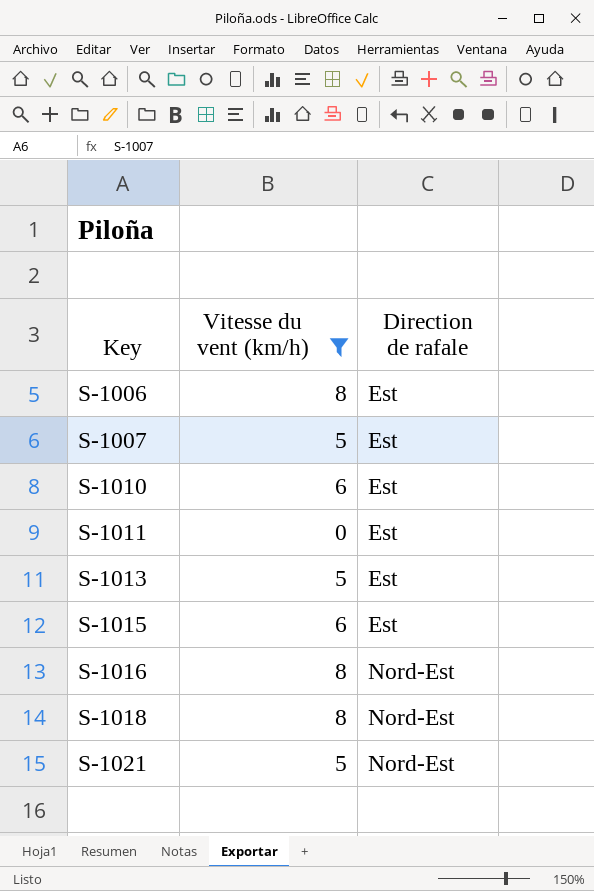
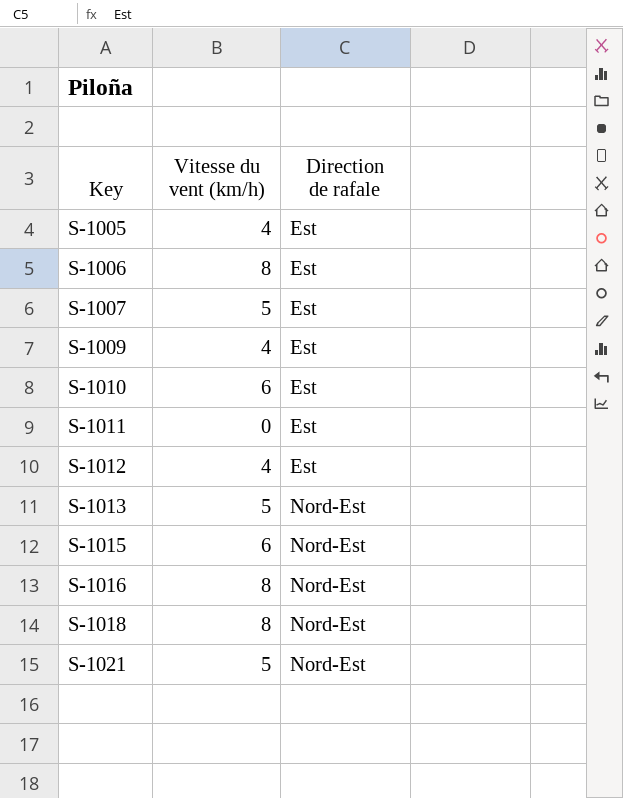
filter: Vitesse du vent (km/h) != 4 -> none
S-1013 | Direction de rafale: Est -> Nord-Est
S-1015 | Direction de rafale: Est -> Nord-Est

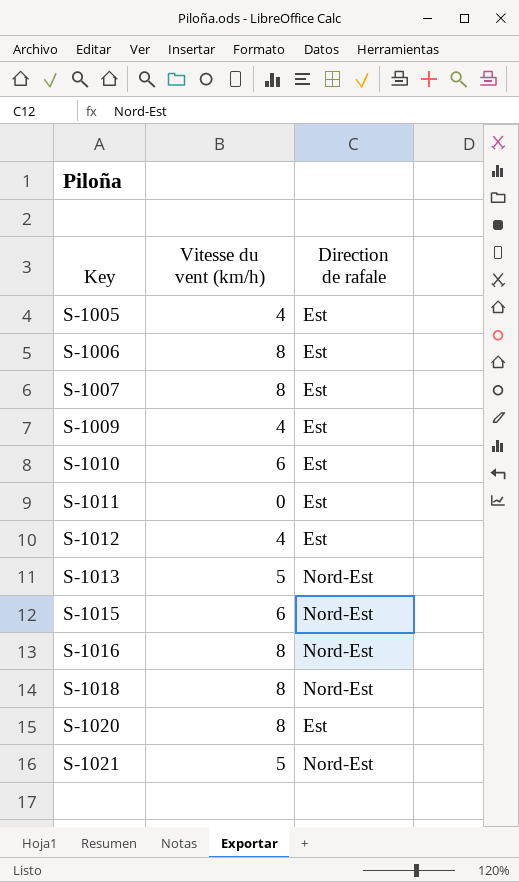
S-1007 | Vitesse du vent (km/h): 5 -> 8
row S-1020: none -> 8 | Est

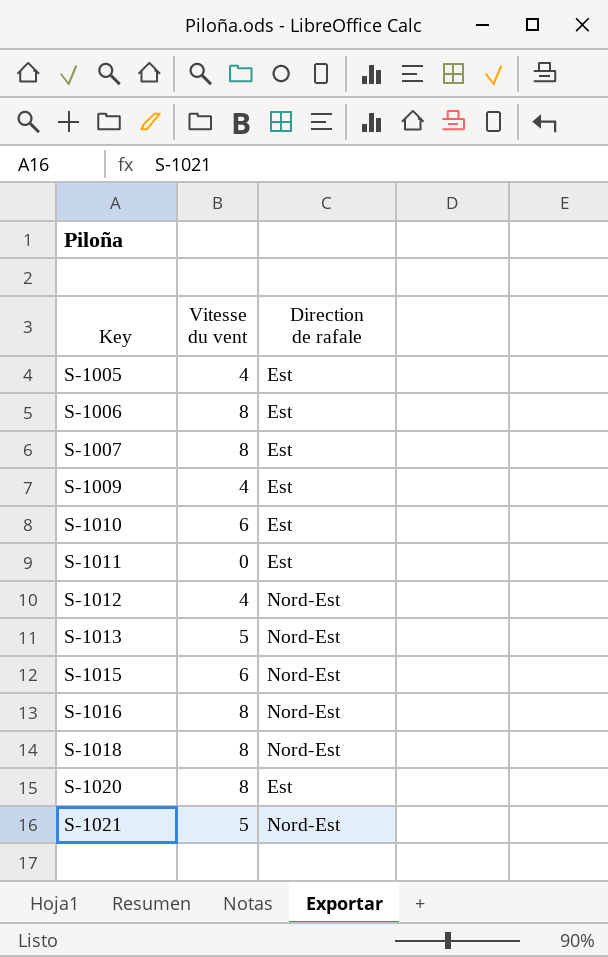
column name: Vitesse du vent (km/h) -> Vitesse du vent
S-1012 | Direction de rafale: Est -> Nord-Est

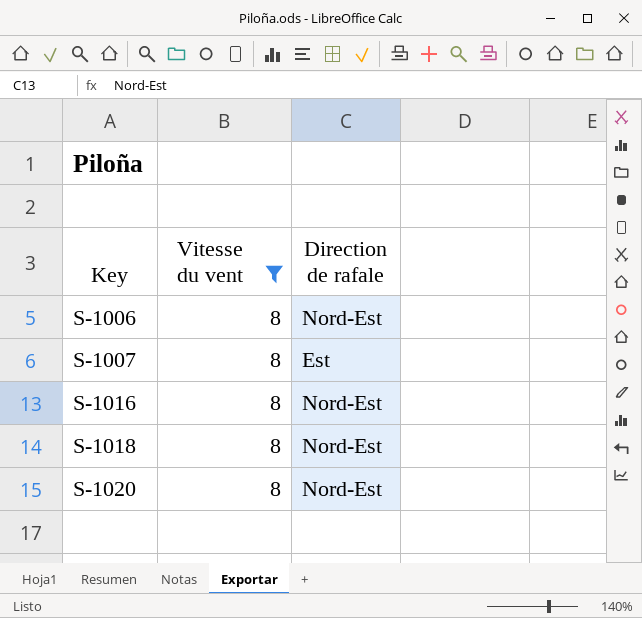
filter: none -> Vitesse du vent = 8
S-1006 | Direction de rafale: Est -> Nord-Est
S-1020 | Direction de rafale: Est -> Nord-Est

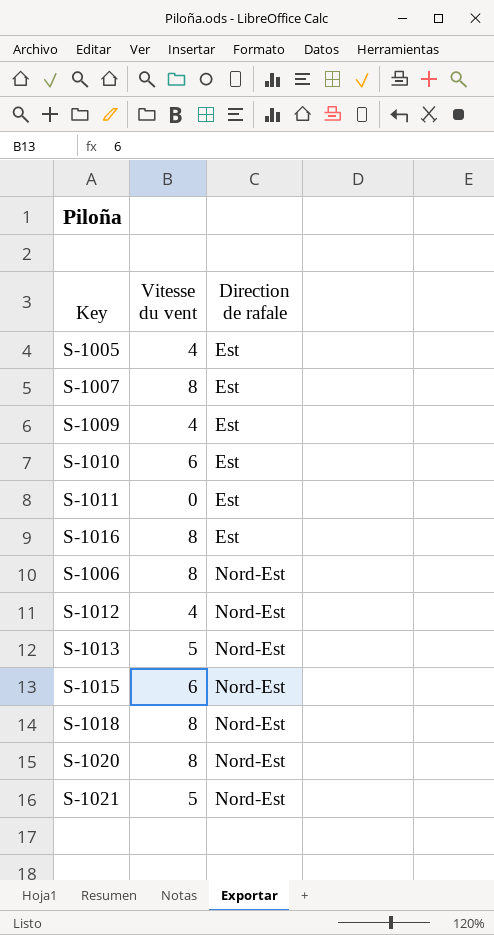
filter: Vitesse du vent = 8 -> none
row order: Key ascending -> Direction de rafale ascending
S-1016 | Direction de rafale: Nord-Est -> Est

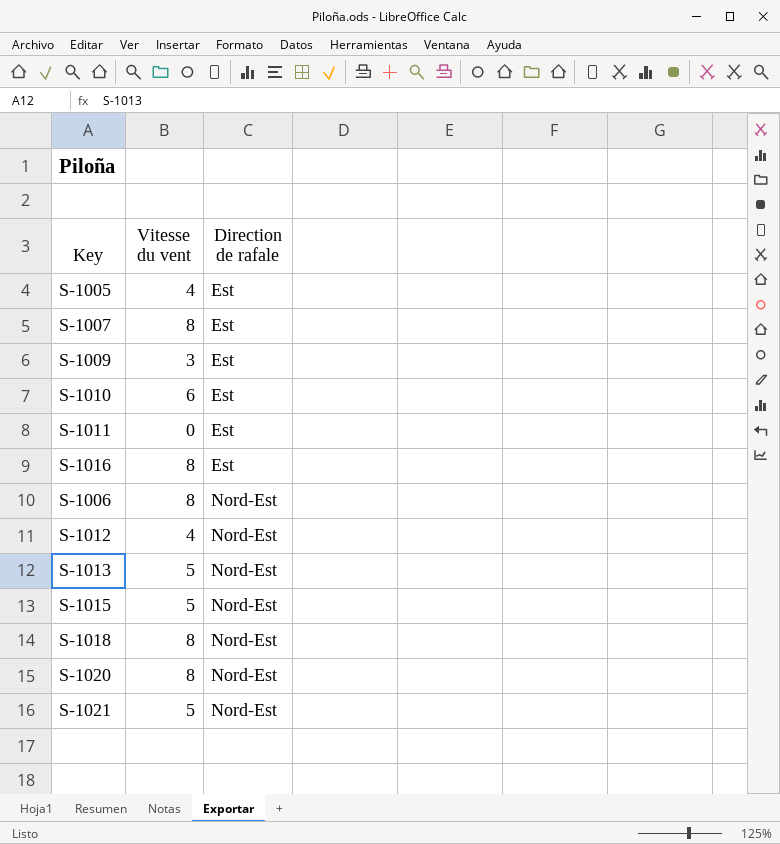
S-1009 | Vitesse du vent: 4 -> 3
S-1015 | Vitesse du vent: 6 -> 5

